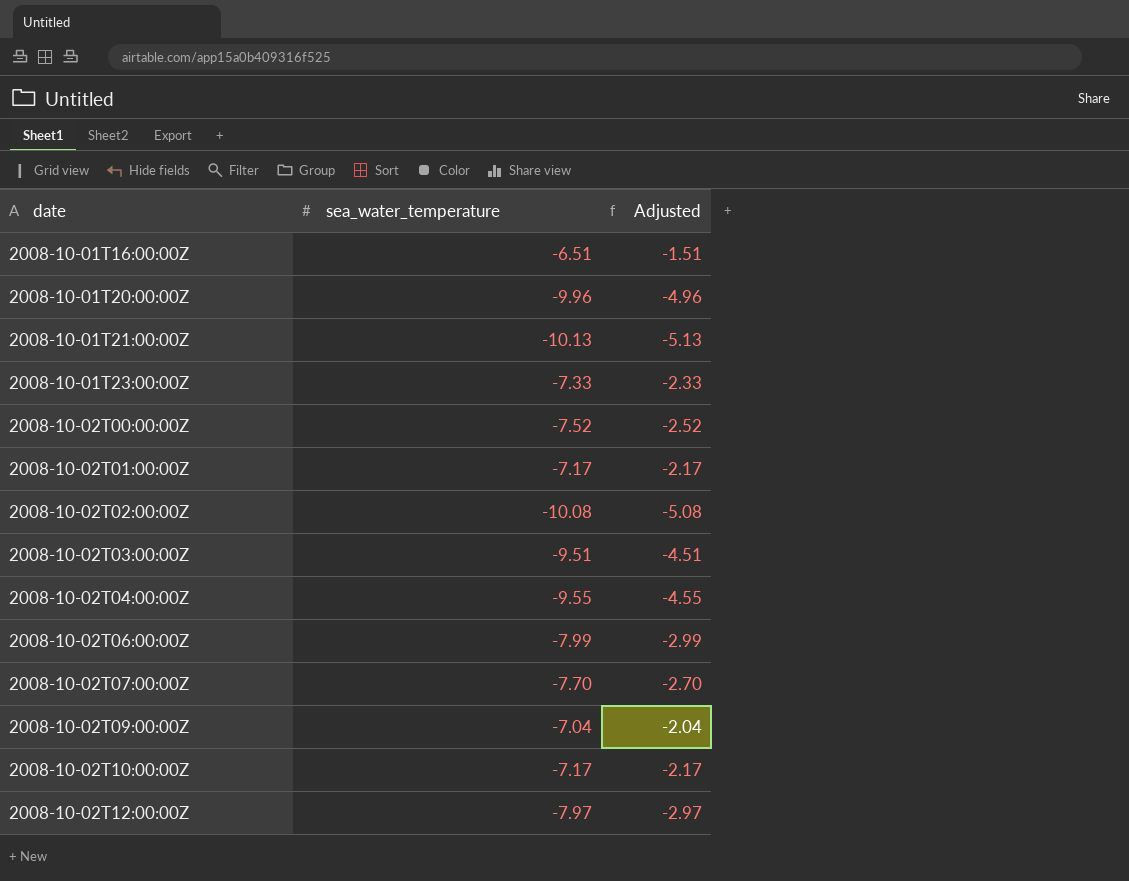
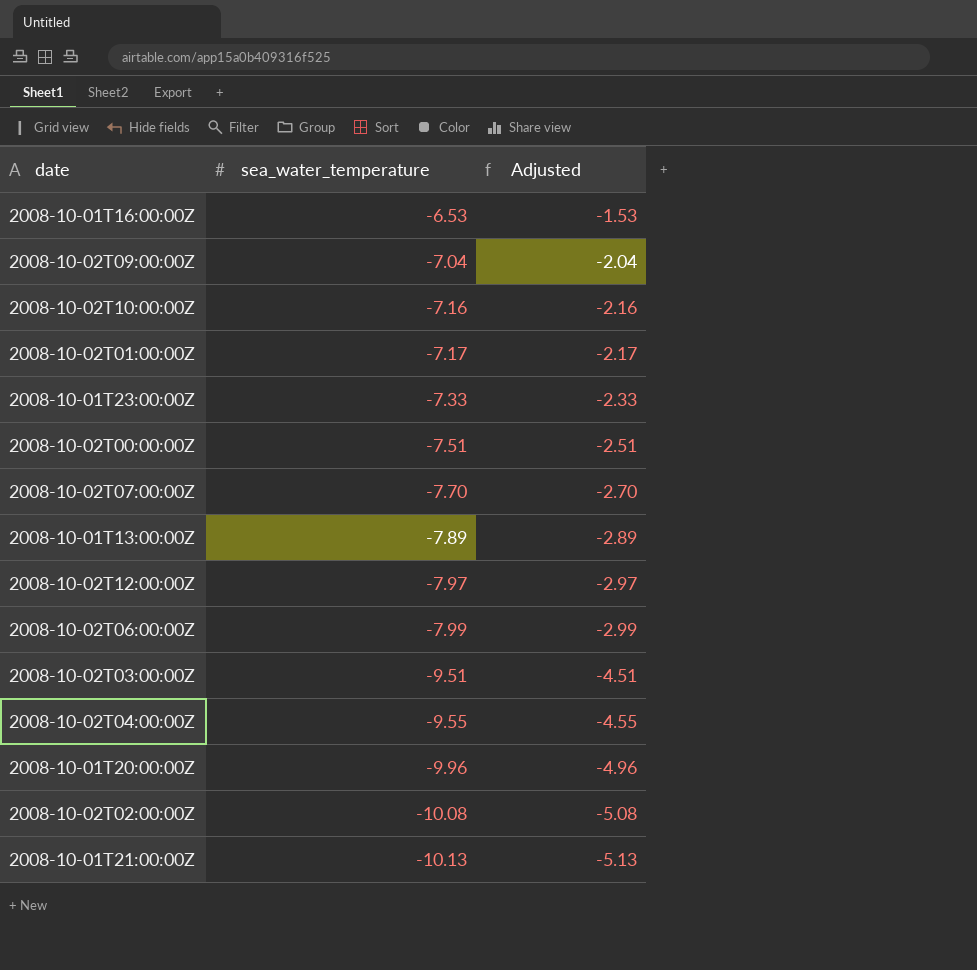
row order: date ascending -> sea_water_temperature descending
2008-10-01T16:00:00Z | sea_water_temperature: -6.51 -> -6.53
2008-10-01T16:00:00Z | Adjusted: -1.51 -> -1.53
2008-10-02T10:00:00Z | sea_water_temperature: -7.17 -> -7.16
2008-10-02T10:00:00Z | Adjusted: -2.17 -> -2.16
2008-10-02T00:00:00Z | sea_water_temperature: -7.52 -> -7.51
2008-10-02T00:00:00Z | Adjusted: -2.52 -> -2.51
row 2008-10-01T13:00:00Z: none -> -7.89 | -2.89

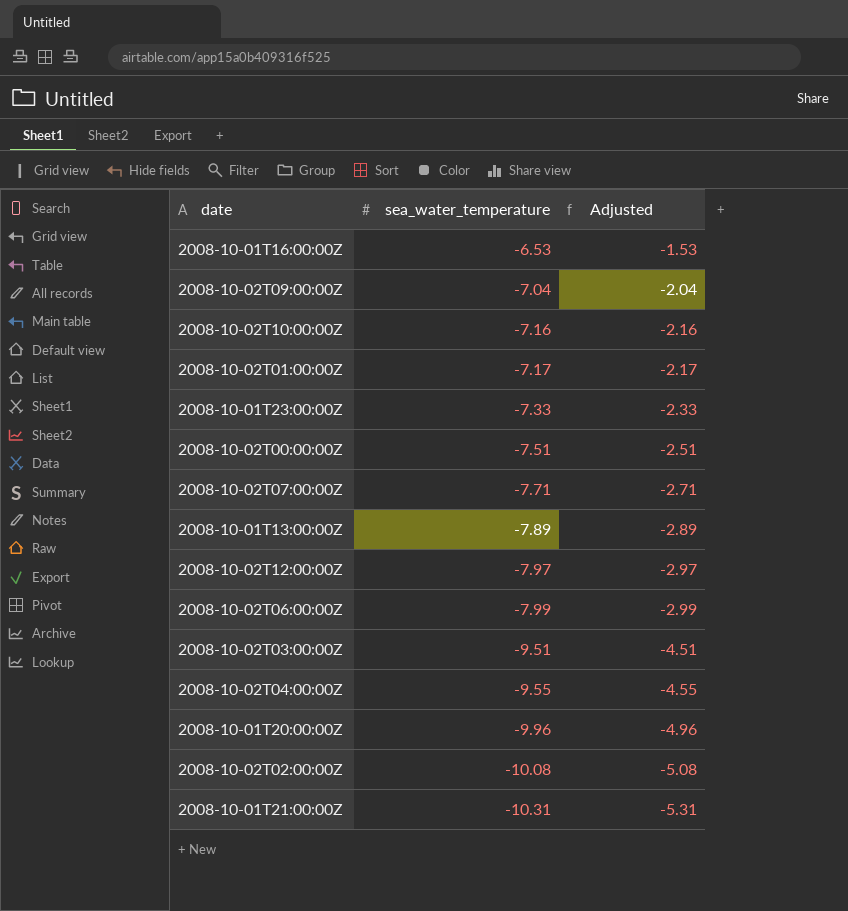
2008-10-02T07:00:00Z | sea_water_temperature: -7.70 -> -7.71
2008-10-02T07:00:00Z | Adjusted: -2.70 -> -2.71
2008-10-01T21:00:00Z | sea_water_temperature: -10.13 -> -10.31
2008-10-01T21:00:00Z | Adjusted: -5.13 -> -5.31

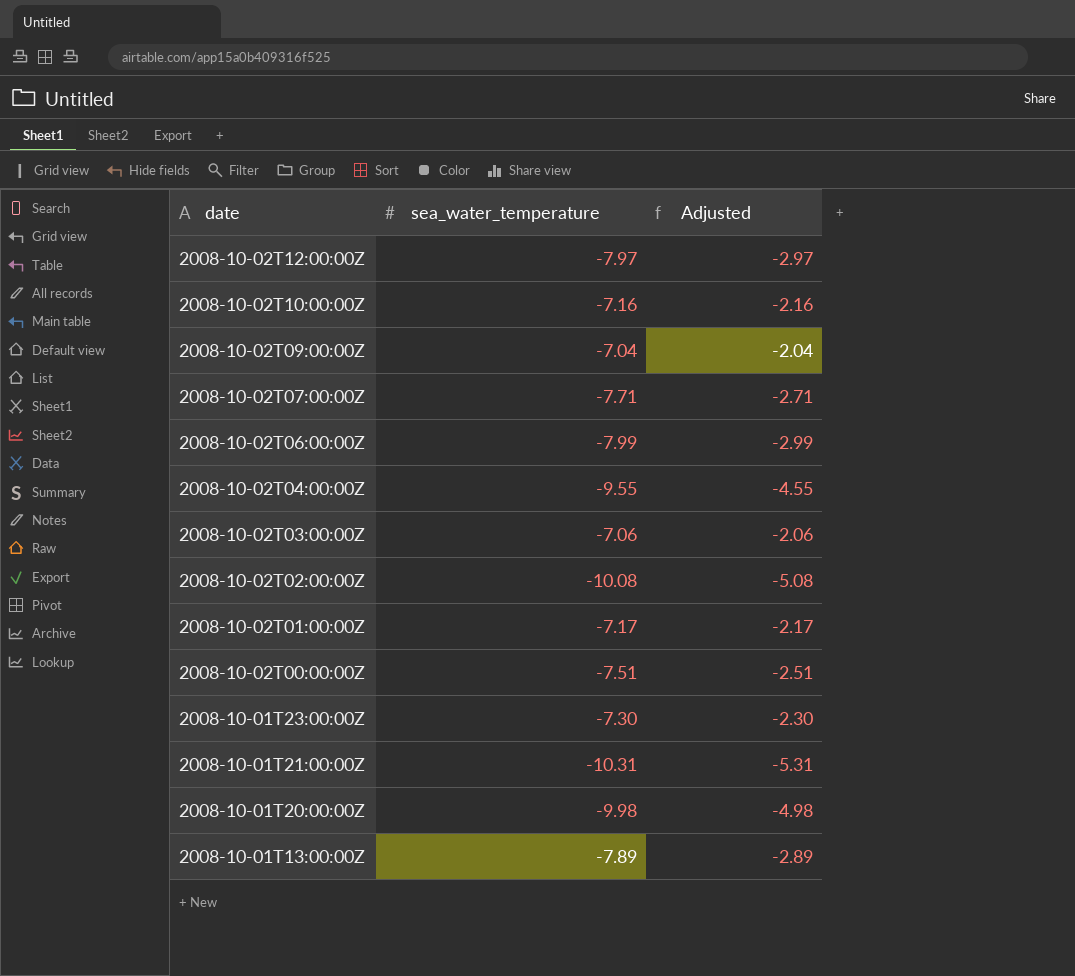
row order: sea_water_temperature descending -> date descending
row 2008-10-01T16:00:00Z: -6.53 | -1.53 -> none
2008-10-02T03:00:00Z | sea_water_temperature: -9.51 -> -7.06
2008-10-02T03:00:00Z | Adjusted: -4.51 -> -2.06
2008-10-01T23:00:00Z | sea_water_temperature: -7.33 -> -7.30
2008-10-01T23:00:00Z | Adjusted: -2.33 -> -2.30
2008-10-01T20:00:00Z | sea_water_temperature: -9.96 -> -9.98
2008-10-01T20:00:00Z | Adjusted: -4.96 -> -4.98

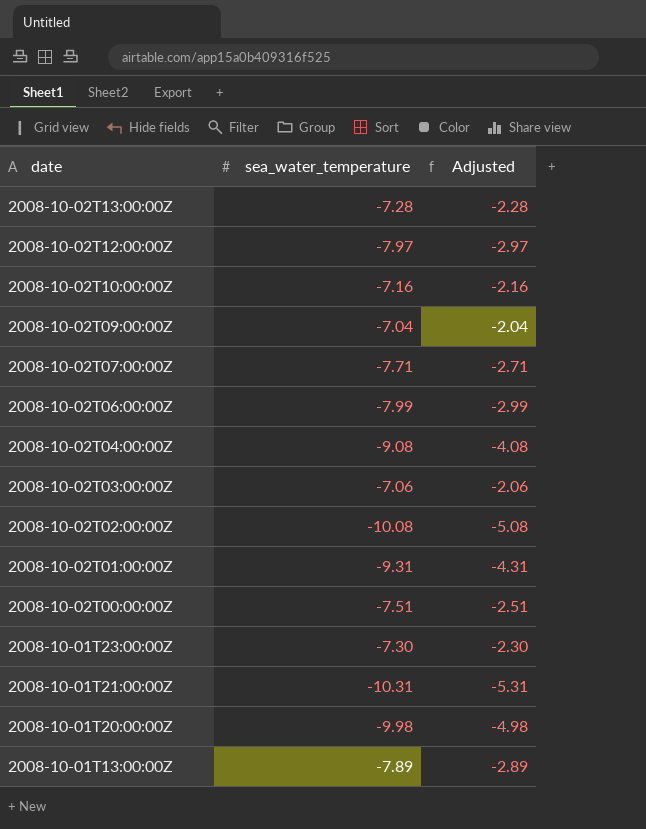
row 2008-10-02T13:00:00Z: none -> -7.28 | -2.28
2008-10-02T04:00:00Z | sea_water_temperature: -9.55 -> -9.08
2008-10-02T04:00:00Z | Adjusted: -4.55 -> -4.08
2008-10-02T01:00:00Z | sea_water_temperature: -7.17 -> -9.31
2008-10-02T01:00:00Z | Adjusted: -2.17 -> -4.31

